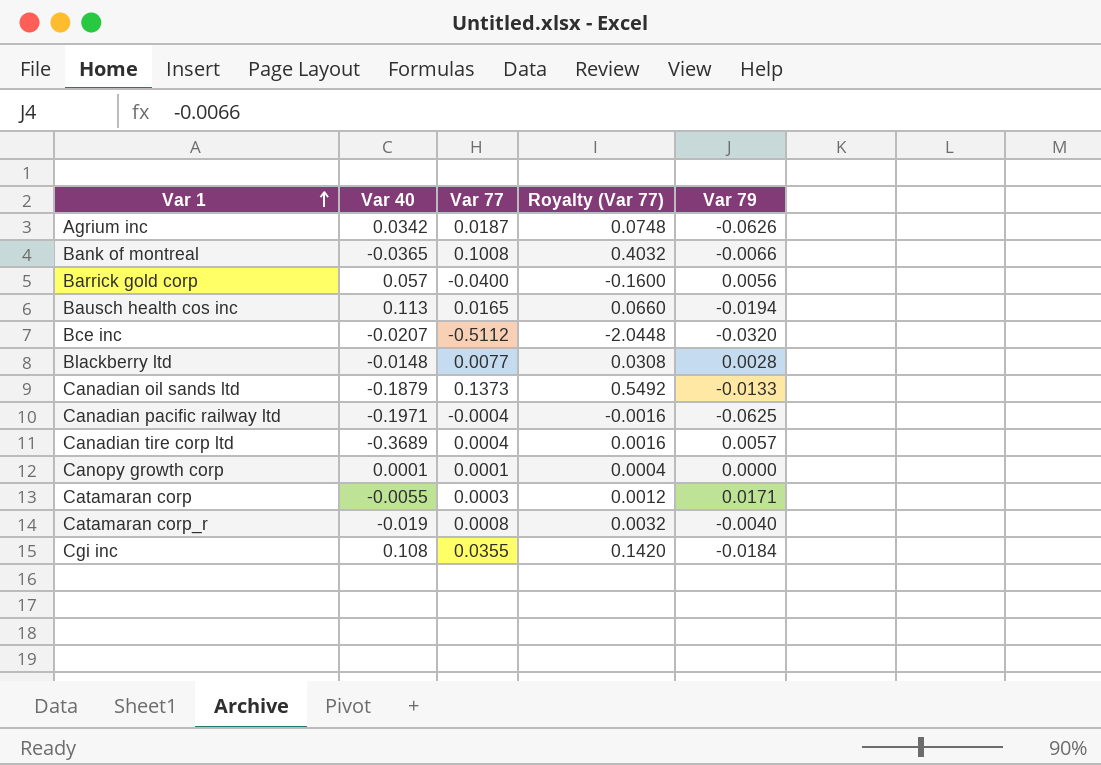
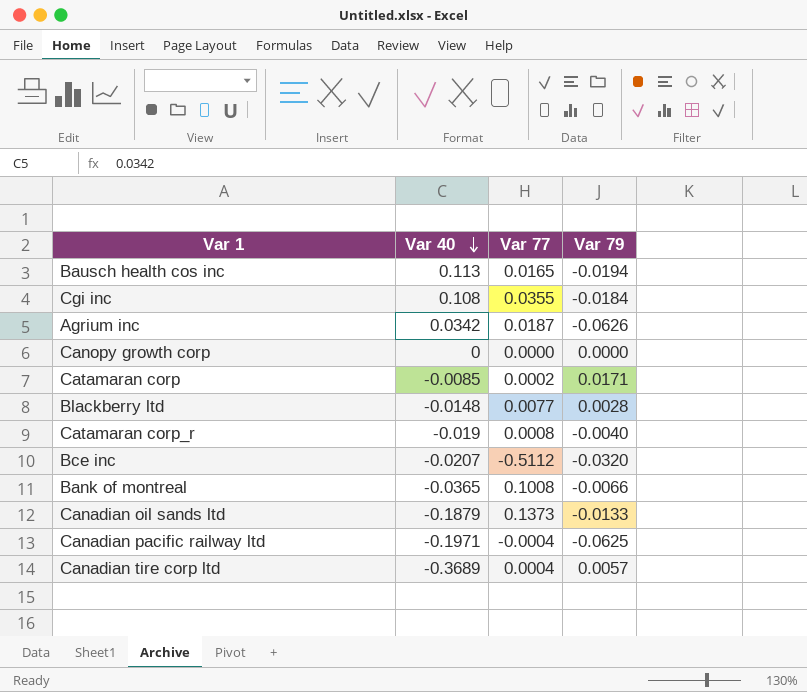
row order: Var 1 ascending -> Var 40 descending
column Royalty (Var 77) | formula: [Var 77] * 4 -> none
row Barrick gold corp: 0.057 | -0.0400 | -0.1600 | 0.0056 -> none
Canopy growth corp | Var 40: 0.0001 -> 0
Canopy growth corp | Var 77: 0.0001 -> 0.0000
Catamaran corp | Var 40: -0.0055 -> -0.0085
Catamaran corp | Var 77: 0.0003 -> 0.0002

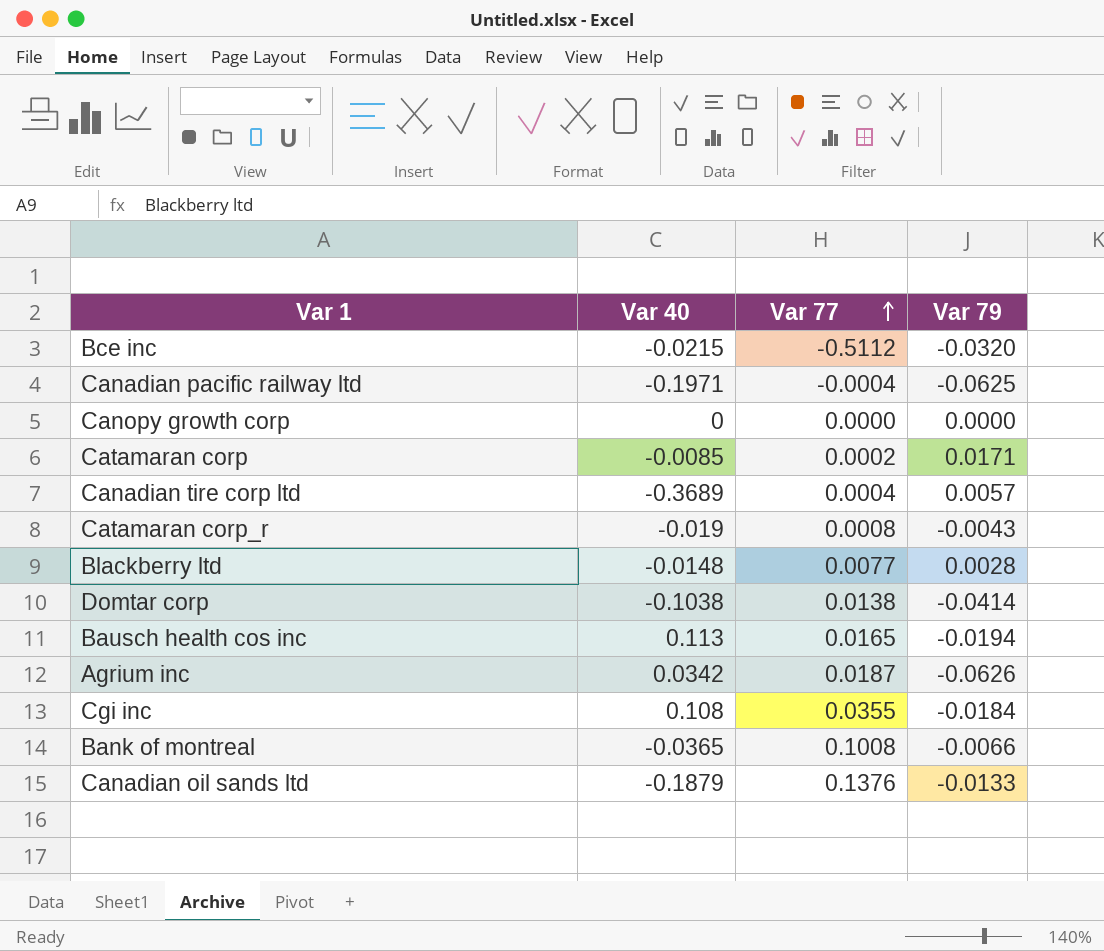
row order: Var 40 descending -> Var 77 ascending
Bce inc | Var 40: -0.0207 -> -0.0215
Catamaran corp_r | Var 79: -0.0040 -> -0.0043
row Domtar corp: none -> -0.1038 | 0.0138 | -0.0414
Canadian oil sands ltd | Var 77: 0.1373 -> 0.1376

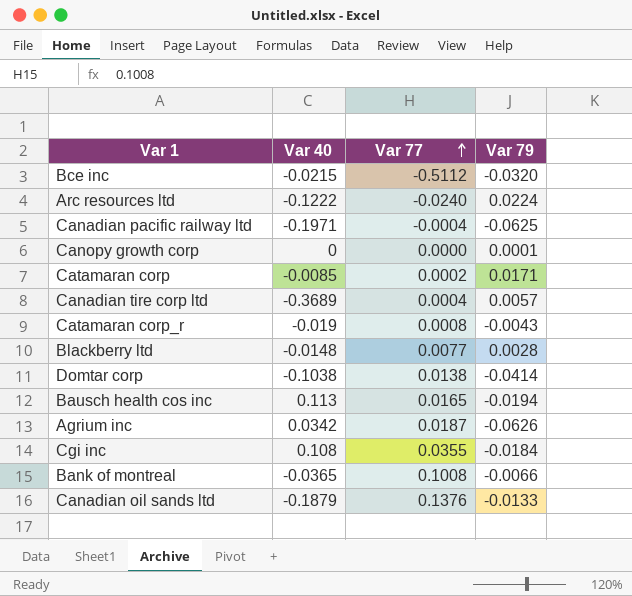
row Arc resources ltd: none -> -0.1222 | -0.0240 | 0.0224
Canopy growth corp | Var 79: 0.0000 -> 0.0001

